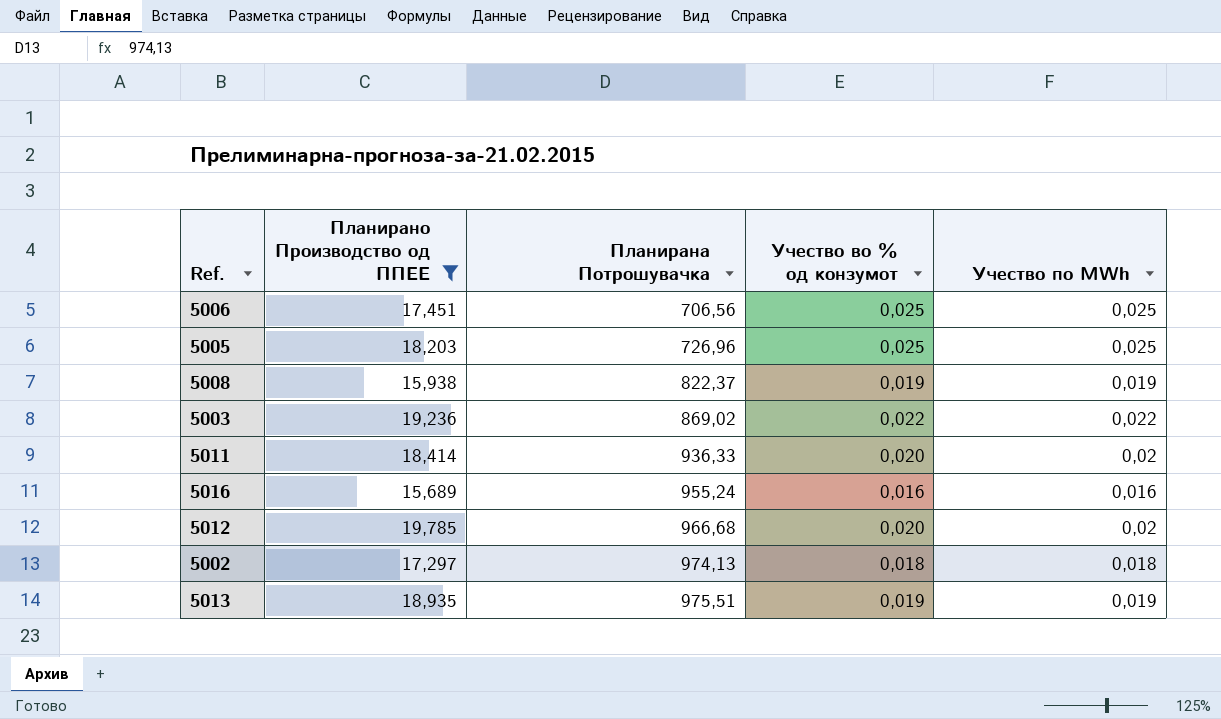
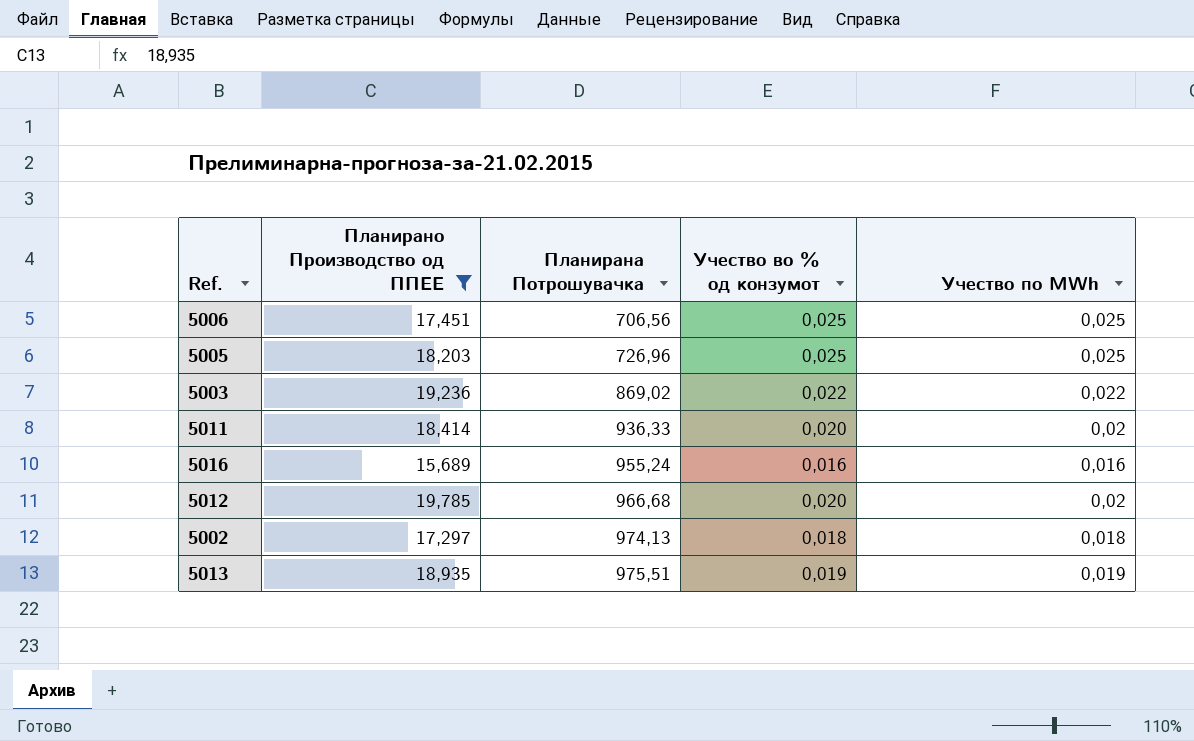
row 5008: 15,938 | 822,37 | 0,019 | 0,019 -> none

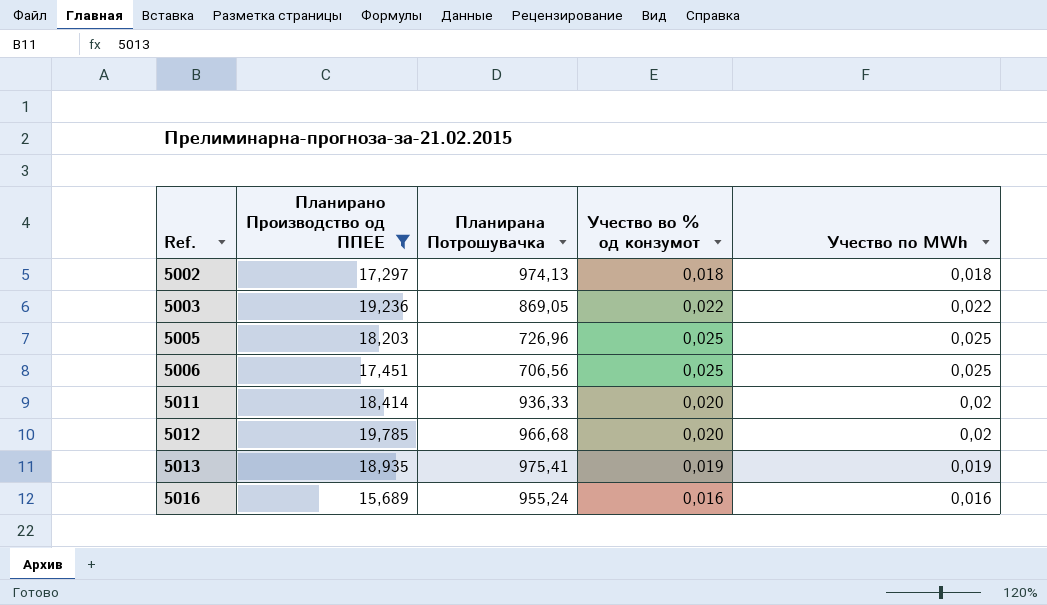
row order: Планирана Потрошувачка ascending -> Ref. ascending
5003 | Планирана Потрошувачка: 869,02 -> 869,05
5013 | Планирана Потрошувачка: 975,51 -> 975,41

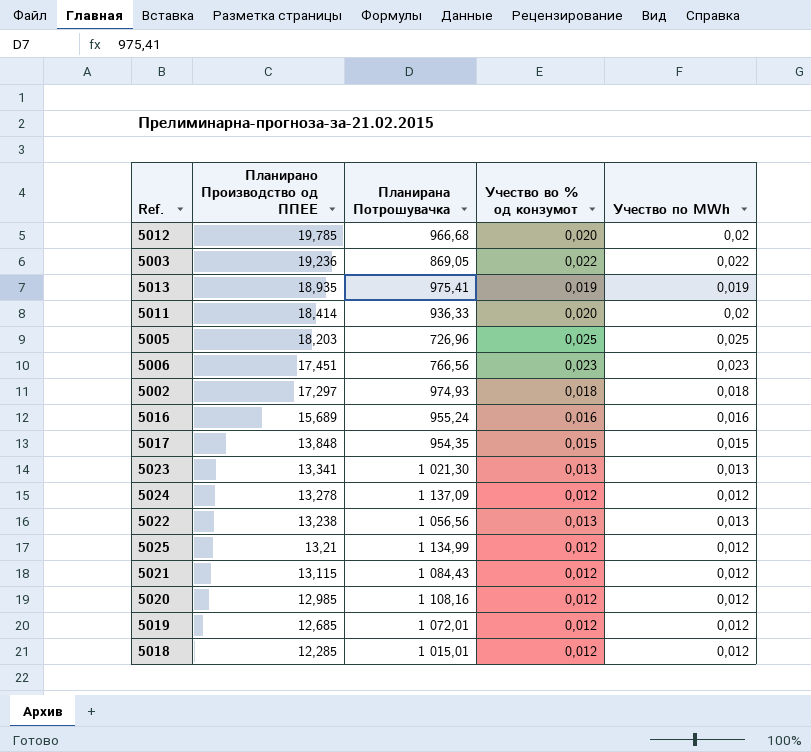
filter: Планирано Производство од ППЕЕ >= 15,689 -> none
row order: Ref. ascending -> Планирано Производство од ППЕЕ descending
5006 | Планирана Потрошувачка: 706,56 -> 766,56
5006 | Учество во % од конзумот: 0,025 -> 0,023
5006 | Учество по MWh: 0,025 -> 0,023
5002 | Планирана Потрошувачка: 974,13 -> 974,93

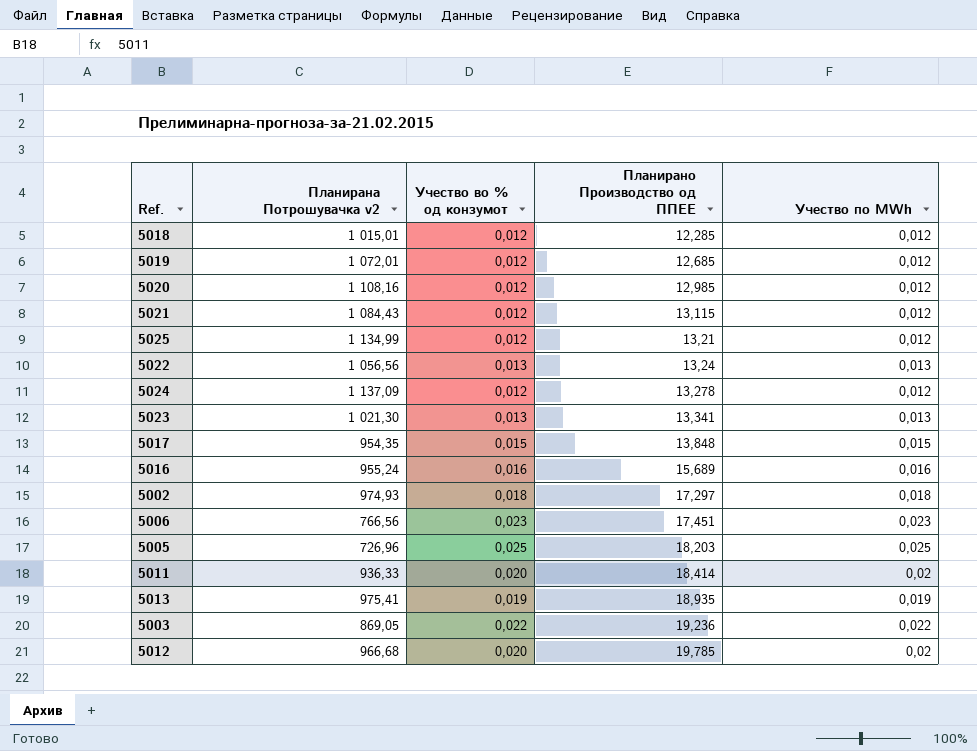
row order: Планирано Производство од ППЕЕ descending -> Планирано Производство од ППЕЕ ascending
column name: Планирана Потрошувачка -> Планирана Потрошувачка v2
column Планирано Производство од ППЕЕ | position: 2 -> 4
5022 | Планирано Производство од ППЕЕ: 13,238 -> 13,24

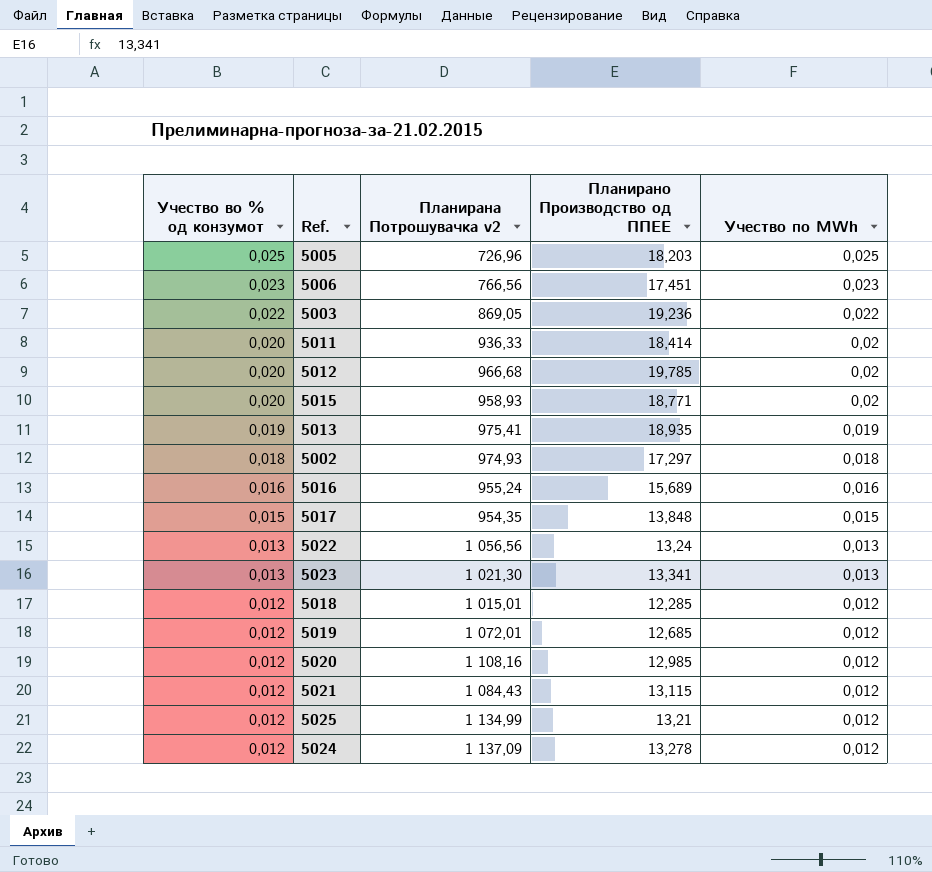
row order: Планирано Производство од ППЕЕ ascending -> Учество во % од конзумот descending
column Учество во % од конзумот | position: 3 -> 1
row 5015: none -> 0,020 | 958,93 | 18,771 | 0,02

